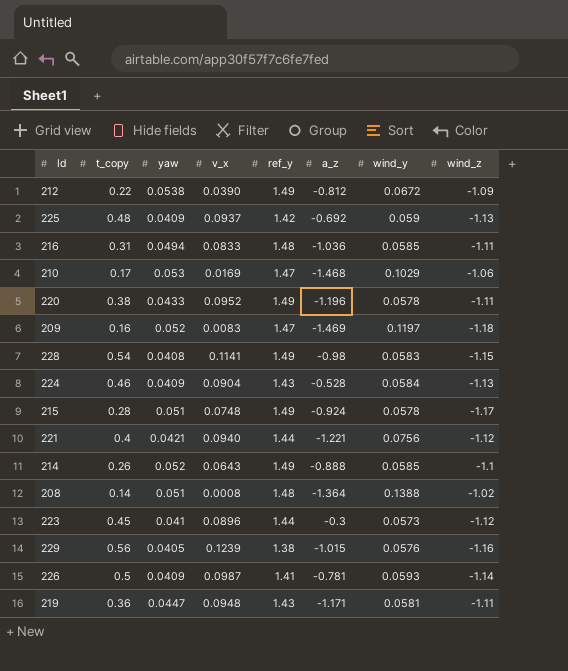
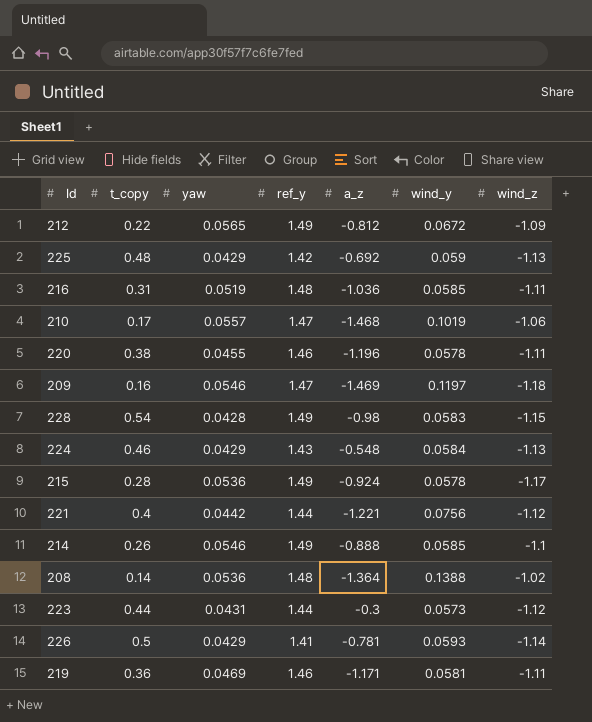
column v_x | position: 4 -> none
row 229: 0.56 | 0.0405 | 0.1239 | 1.38 | -1.015 | 0.0576 | -1.16 -> none
212 | yaw: 0.0538 -> 0.0565
225 | yaw: 0.0409 -> 0.0429
216 | yaw: 0.0494 -> 0.0519
210 | yaw: 0.053 -> 0.0557
210 | wind_y: 0.1029 -> 0.1019
220 | yaw: 0.0433 -> 0.0455
220 | ref_y: 1.49 -> 1.46
209 | yaw: 0.052 -> 0.0546
228 | yaw: 0.0408 -> 0.0428
224 | yaw: 0.0409 -> 0.0429
224 | a_z: -0.528 -> -0.548
215 | yaw: 0.051 -> 0.0536
221 | yaw: 0.0421 -> 0.0442
214 | yaw: 0.052 -> 0.0546
208 | yaw: 0.051 -> 0.0536
223 | t_copy: 0.45 -> 0.44
223 | yaw: 0.041 -> 0.0431
226 | yaw: 0.0409 -> 0.0429
219 | yaw: 0.0447 -> 0.0469
219 | ref_y: 1.43 -> 1.46

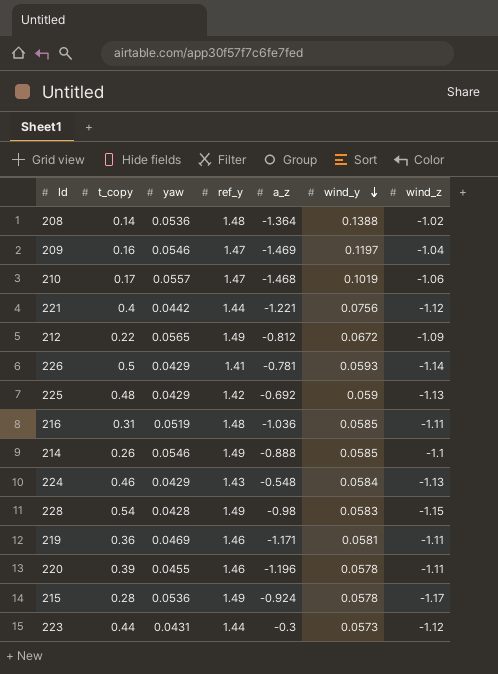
row order: none -> wind_y descending
209 | wind_z: -1.18 -> -1.04
220 | t_copy: 0.38 -> 0.39

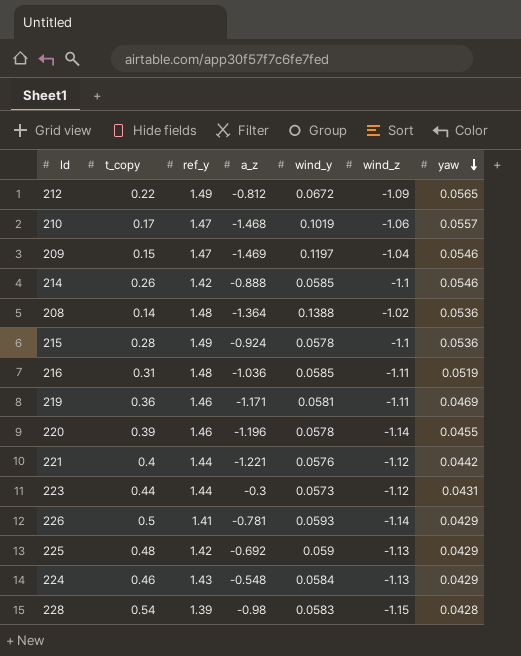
row order: wind_y descending -> yaw descending
column yaw | position: 3 -> 7
209 | t_copy: 0.16 -> 0.15
214 | ref_y: 1.49 -> 1.42
215 | wind_z: -1.17 -> -1.1
220 | wind_z: -1.11 -> -1.14
221 | wind_y: 0.0756 -> 0.0576
228 | ref_y: 1.49 -> 1.39

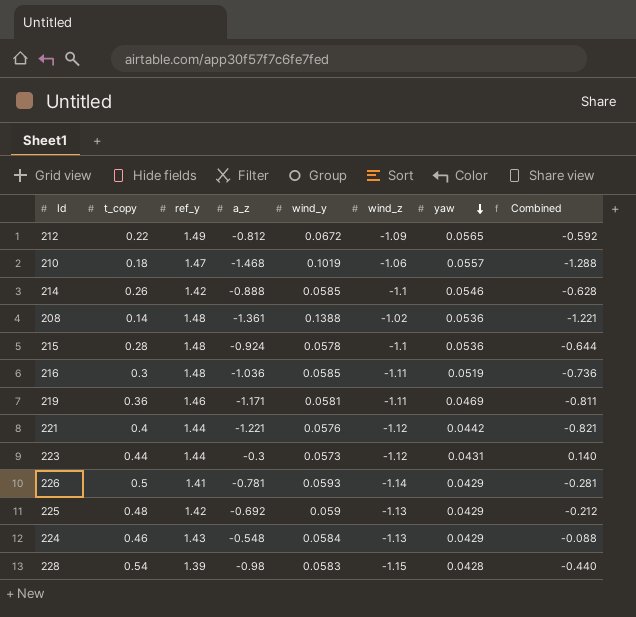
column Combined | formula: none -> [t_copy] + [a_z]
row 209: 0.15 | 1.47 | -1.469 | 0.1197 | -1.04 | 0.0546 -> none
row 220: 0.39 | 1.46 | -1.196 | 0.0578 | -1.14 | 0.0455 -> none
210 | t_copy: 0.17 -> 0.18
208 | a_z: -1.364 -> -1.361
215 | ref_y: 1.49 -> 1.48
216 | t_copy: 0.31 -> 0.3

